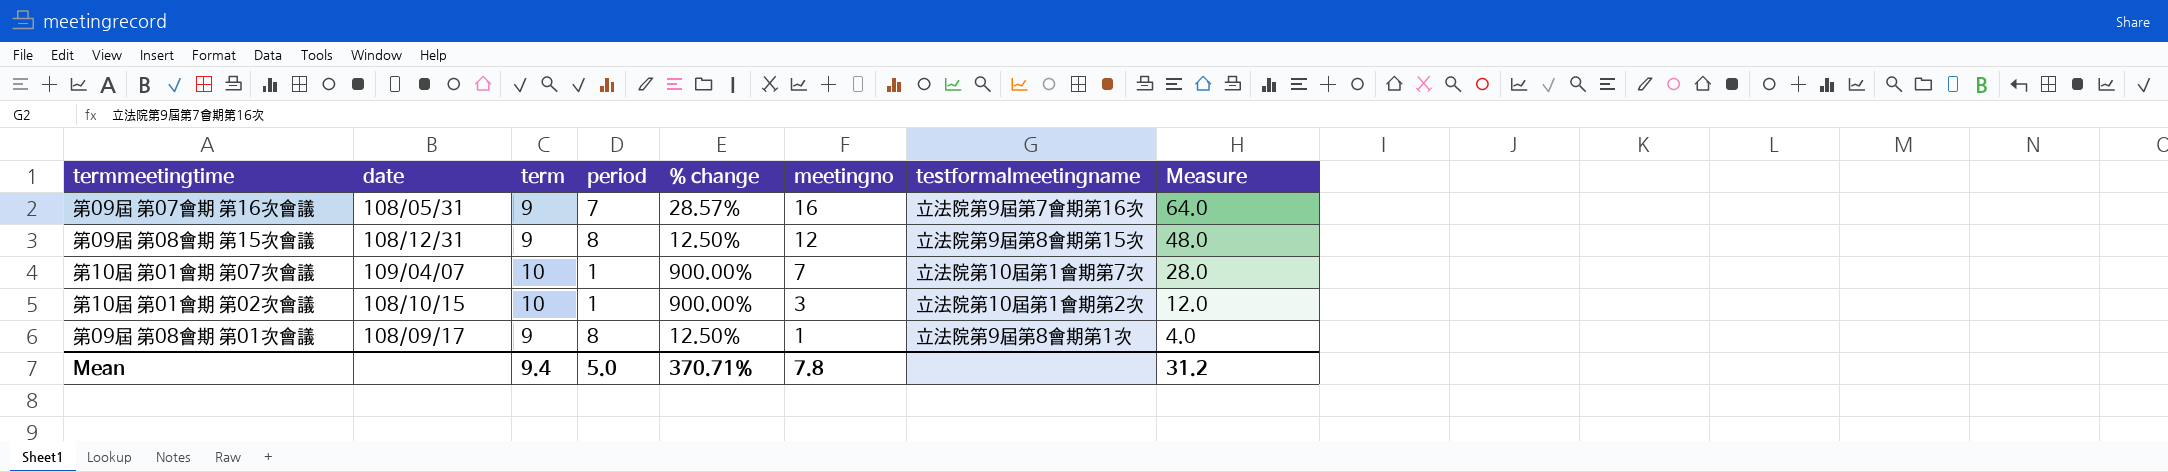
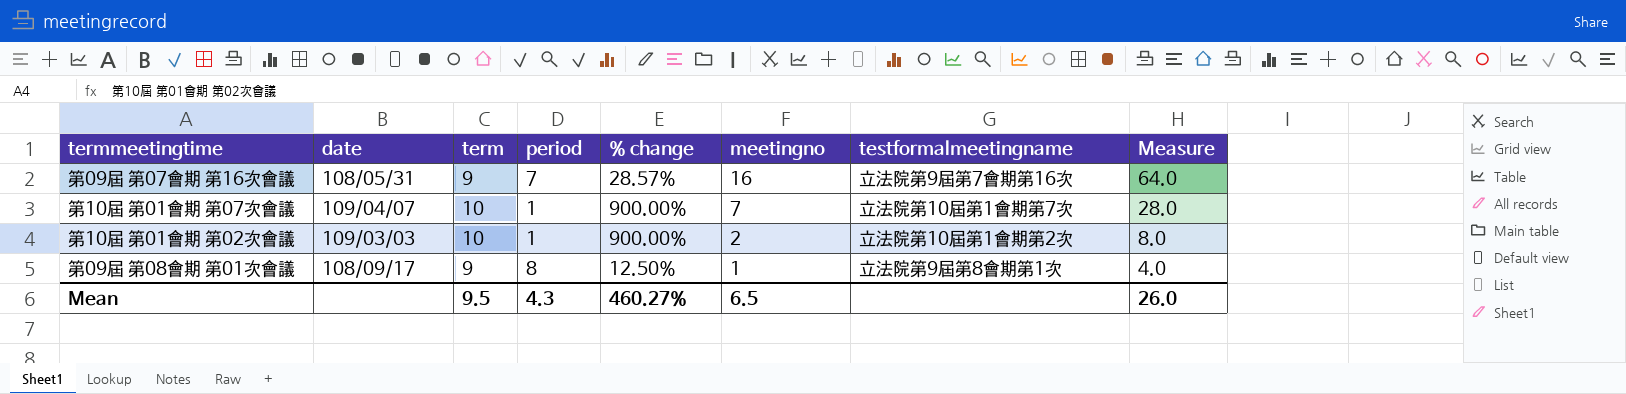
row 第09屆 第08會期 第15次會議: 108/12/31 | 9 | 8 | 12.50% | 12 | 立法院第9屆第8會期第15次 | 48.0 -> none
第10屆 第01會期 第02次會議 | date: 108/10/15 -> 109/03/03
第10屆 第01會期 第02次會議 | meetingno: 3 -> 2
第10屆 第01會期 第02次會議 | Measure: 12.0 -> 8.0
Mean | term: 9.4 -> 9.5
Mean | period: 5.0 -> 4.3
Mean | % change: 370.71% -> 460.27%
Mean | meetingno: 7.8 -> 6.5
Mean | Measure: 31.2 -> 26.0

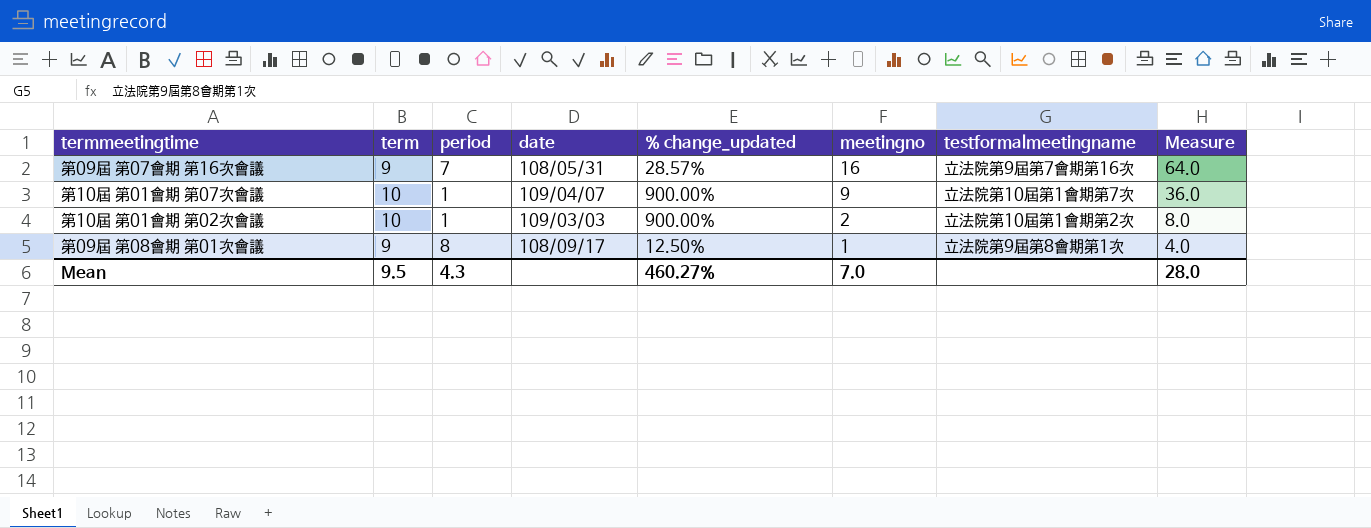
column date | position: 2 -> 4
column name: % change -> % change_updated
第10屆 第01會期 第07次會議 | meetingno: 7 -> 9
第10屆 第01會期 第07次會議 | Measure: 28.0 -> 36.0
Mean | meetingno: 6.5 -> 7.0
Mean | Measure: 26.0 -> 28.0

